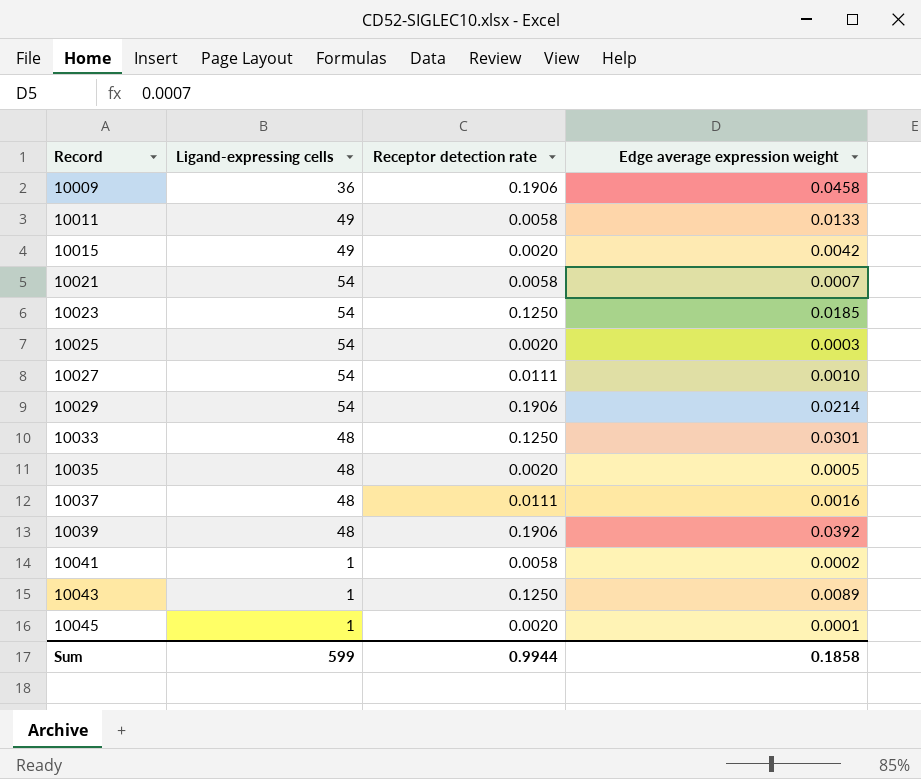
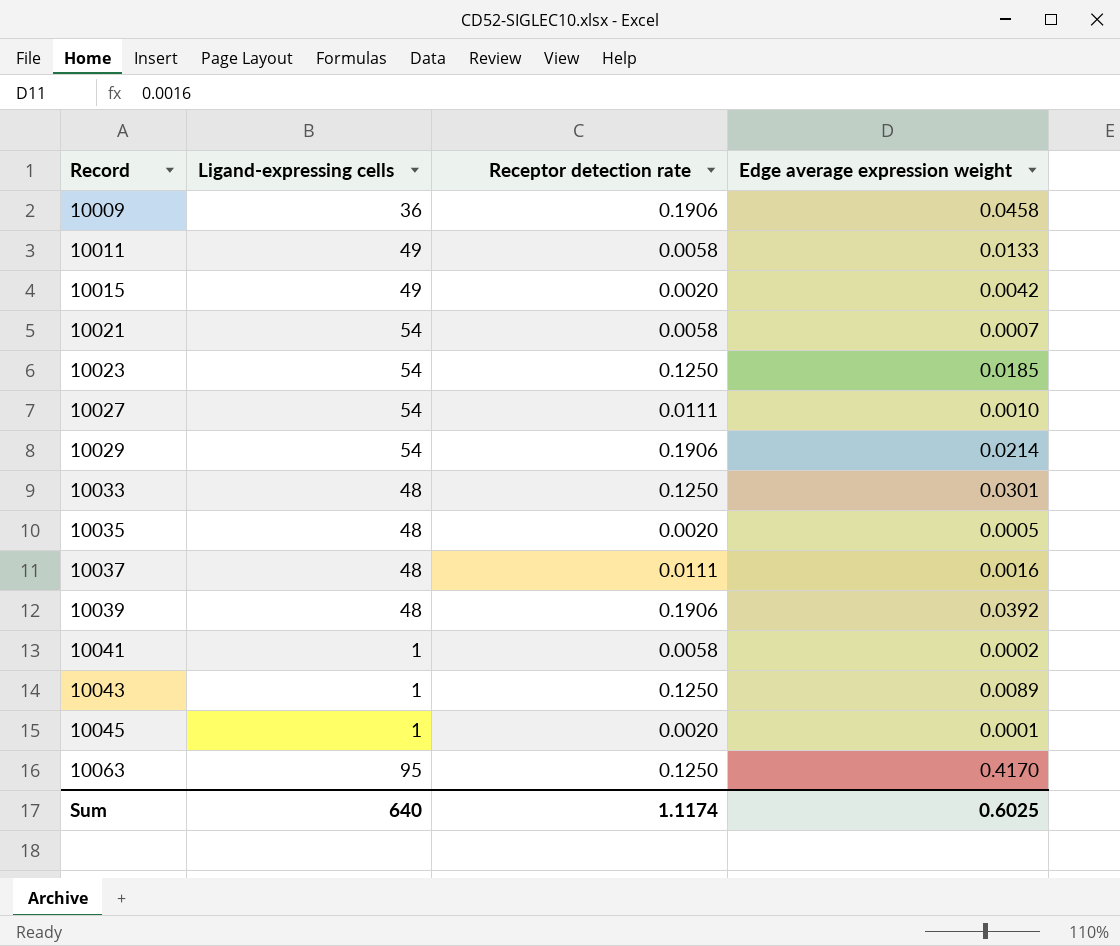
row 10025: 54 | 0.0020 | 0.0003 -> none
row 10063: none -> 95 | 0.1250 | 0.4170
Sum | Ligand-expressing cells: 599 -> 640
Sum | Receptor detection rate: 0.9944 -> 1.1174
Sum | Edge average expression weight: 0.1858 -> 0.6025

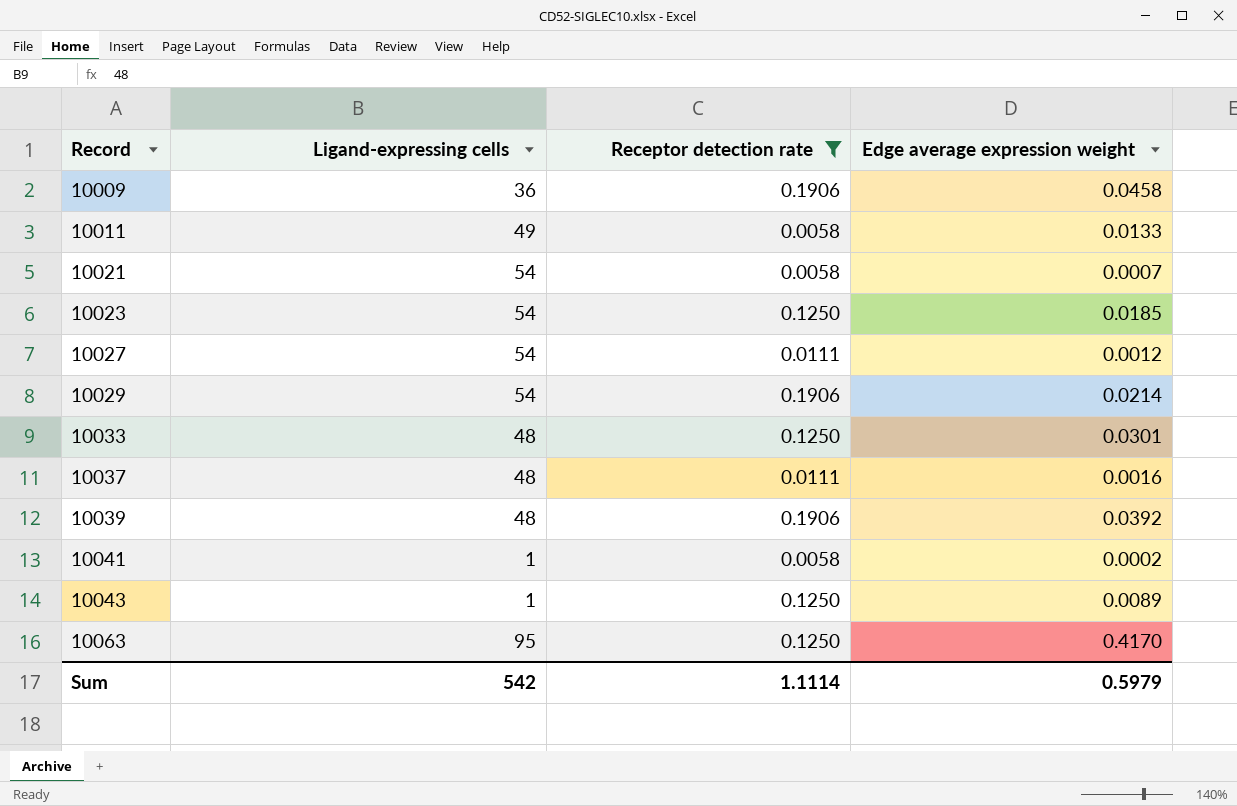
filter: none -> Receptor detection rate != 0.0020
10027 | Edge average expression weight: 0.0010 -> 0.0012
Sum | Ligand-expressing cells: 640 -> 542
Sum | Receptor detection rate: 1.1174 -> 1.1114
Sum | Edge average expression weight: 0.6025 -> 0.5979

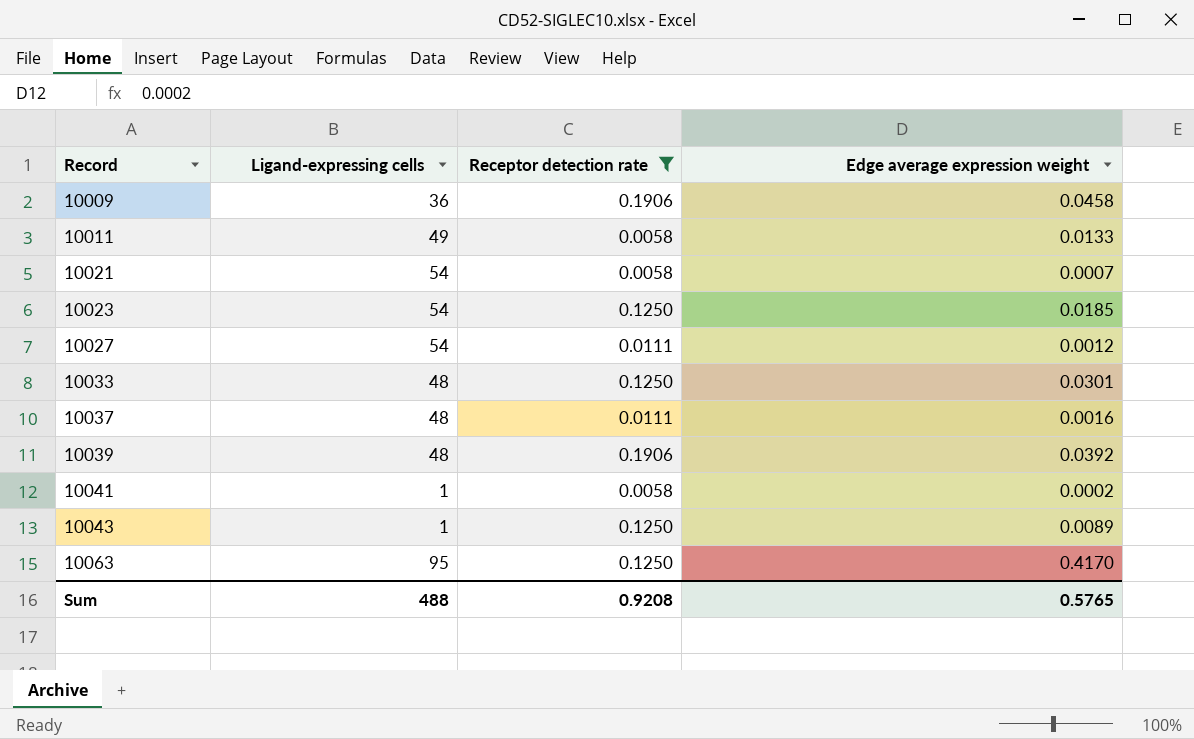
row 10029: 54 | 0.1906 | 0.0214 -> none
Sum | Ligand-expressing cells: 542 -> 488
Sum | Receptor detection rate: 1.1114 -> 0.9208
Sum | Edge average expression weight: 0.5979 -> 0.5765

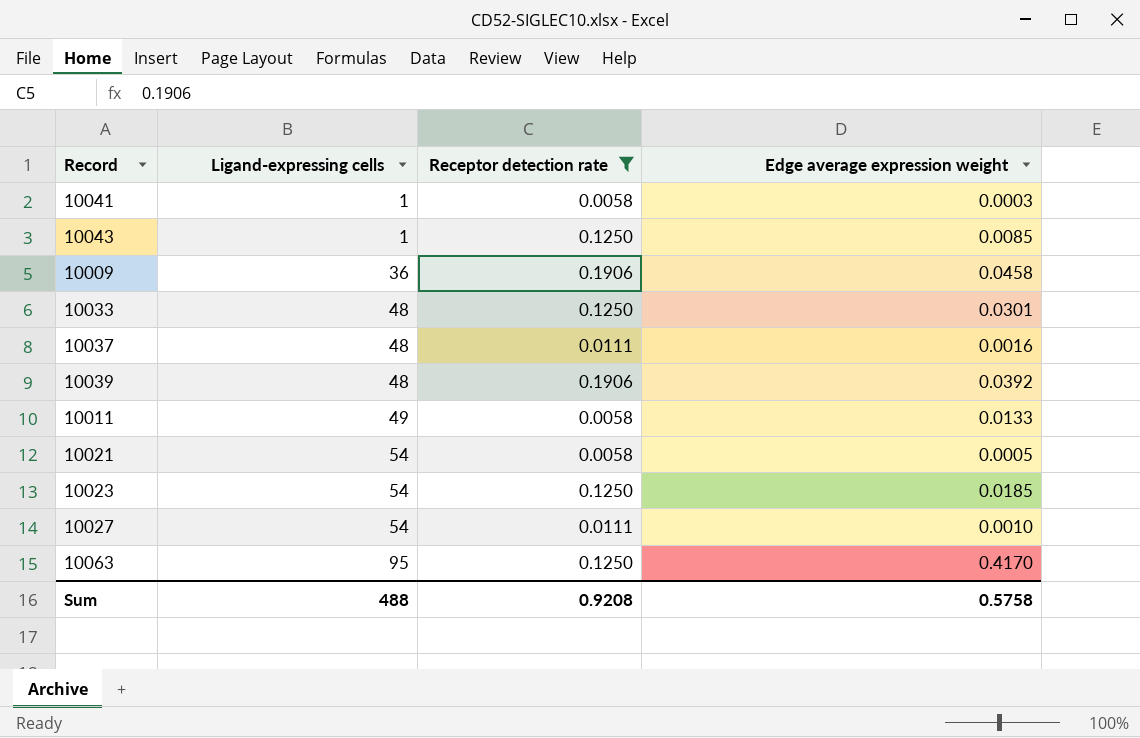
row order: Record ascending -> Ligand-expressing cells ascending
10041 | Edge average expression weight: 0.0002 -> 0.0003
10043 | Edge average expression weight: 0.0089 -> 0.0085
10021 | Edge average expression weight: 0.0007 -> 0.0005
10027 | Edge average expression weight: 0.0012 -> 0.0010
Sum | Edge average expression weight: 0.5765 -> 0.5758

